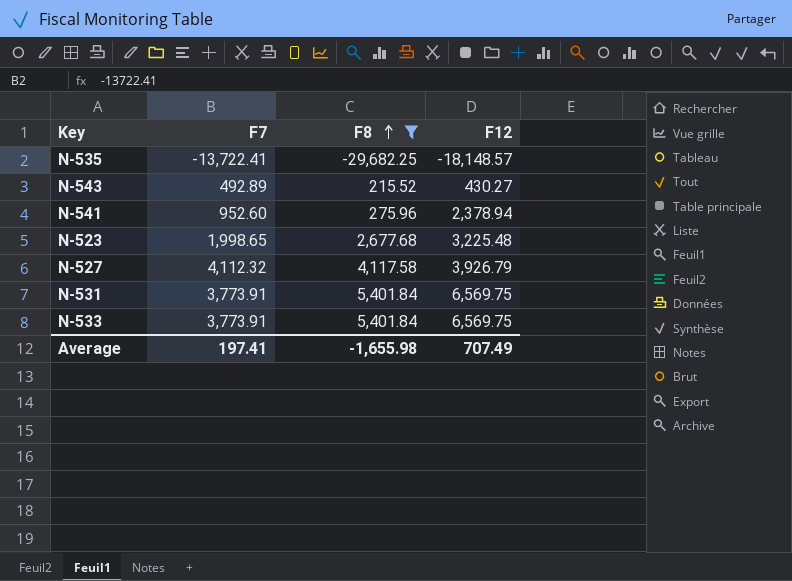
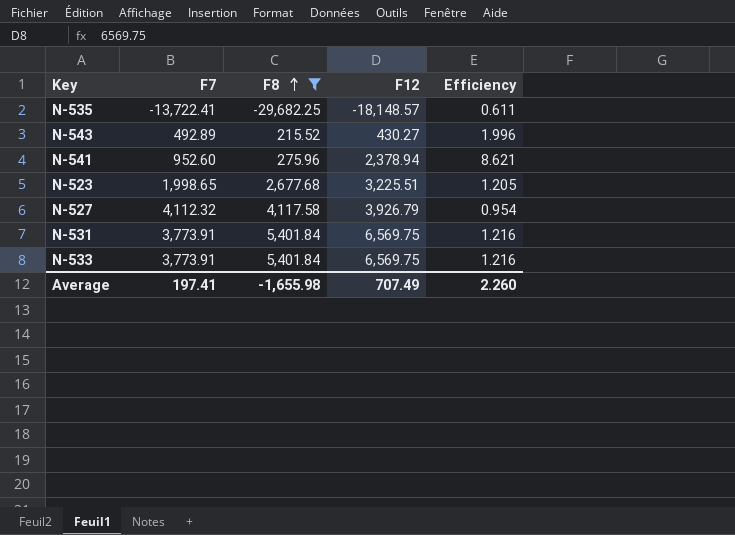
column Efficiency | formula: none -> [F12] / [F8]
N-523 | F12: 3,225.48 -> 3,225.51

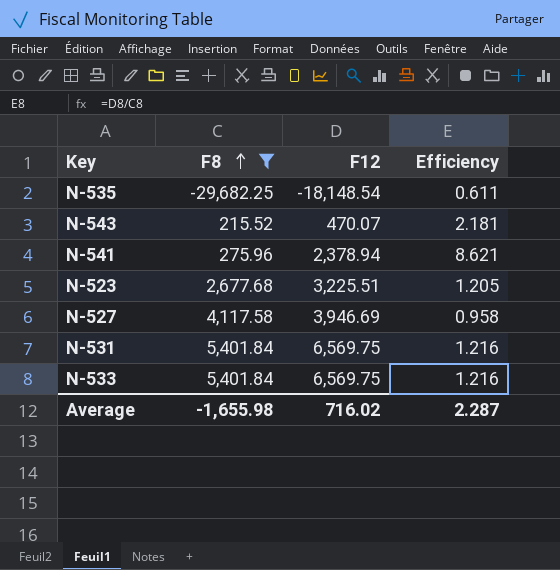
column F7 | position: 2 -> none
N-535 | F12: -18,148.57 -> -18,148.54
N-543 | F12: 430.27 -> 470.07
N-543 | Efficiency: 1.996 -> 2.181
N-527 | F12: 3,926.79 -> 3,946.69
N-527 | Efficiency: 0.954 -> 0.958
Average | F12: 707.49 -> 716.02
Average | Efficiency: 2.260 -> 2.287

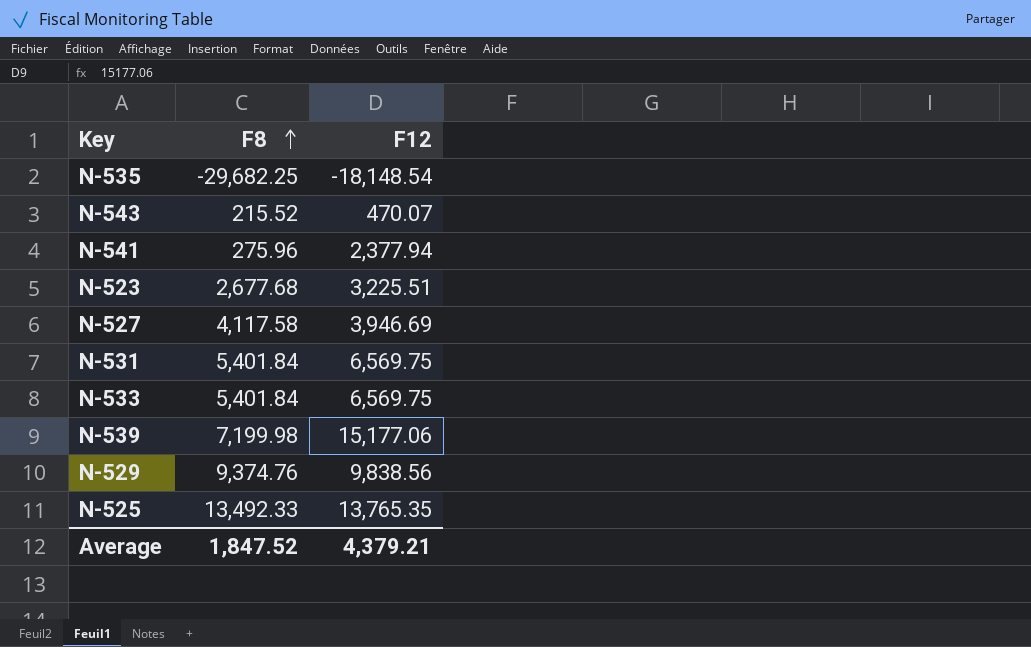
filter: F8 <= 5,401.84 -> none
column Efficiency | formula: [F12] / [F8] -> none
N-541 | F12: 2,378.94 -> 2,377.94
Average | F8: -1,655.98 -> 1,847.52
Average | F12: 716.02 -> 4,379.21

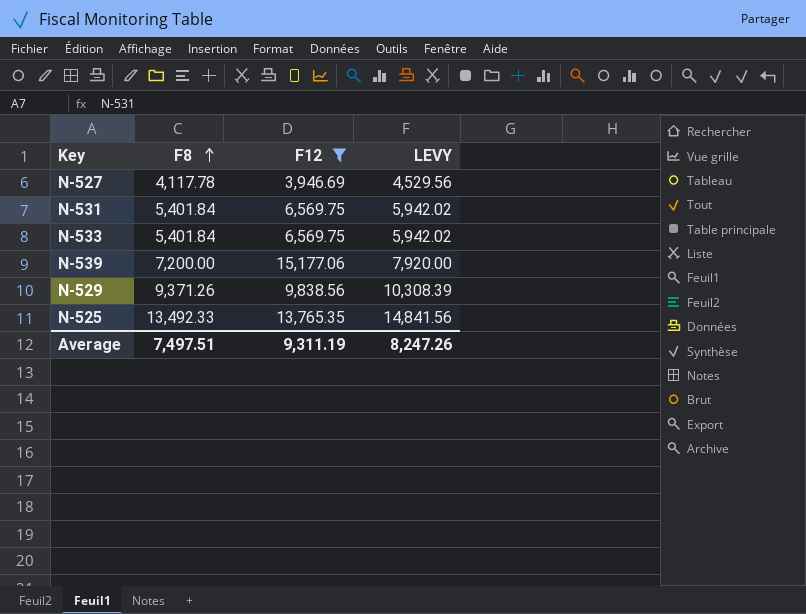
filter: none -> F12 >= 3,946.69
column LEVY | formula: none -> [F8] * 1.1
N-527 | F8: 4,117.58 -> 4,117.78
N-539 | F8: 7,199.98 -> 7,200.00
N-529 | F8: 9,374.76 -> 9,371.26
Average | F8: 1,847.52 -> 7,497.51
Average | F12: 4,379.21 -> 9,311.19

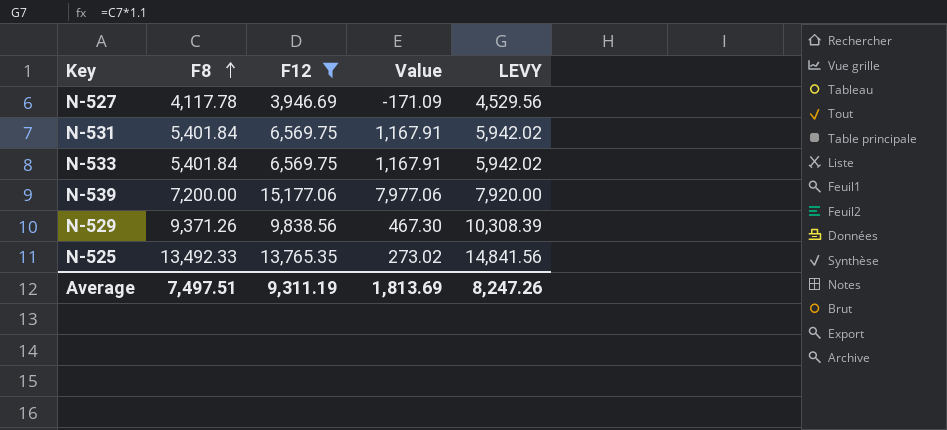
column Value | formula: none -> [F12] - [F8]

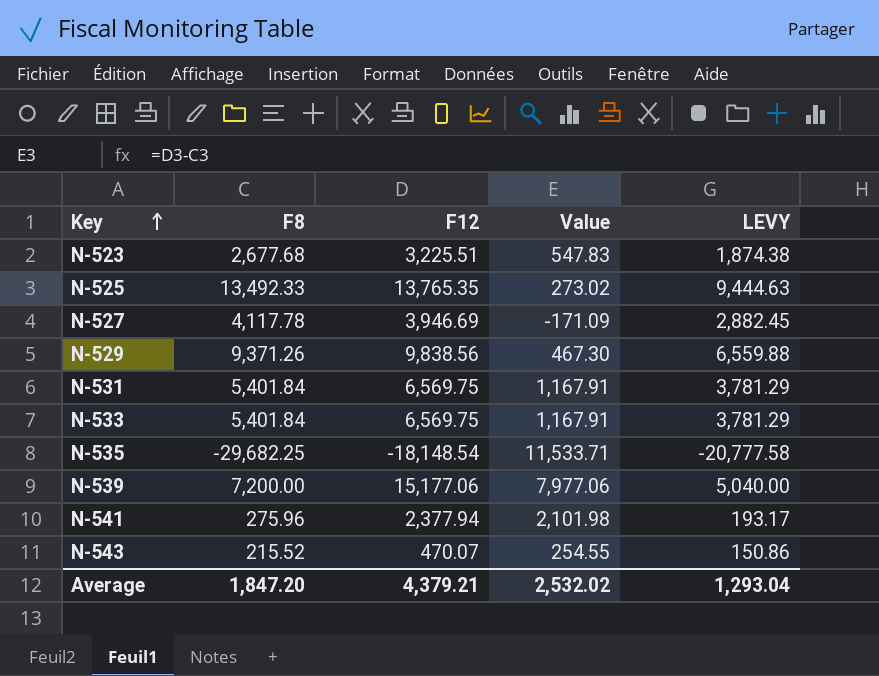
filter: F12 >= 3,946.69 -> none
row order: F8 ascending -> Key ascending
column LEVY | formula: [F8] * 1.1 -> [F8] * 0.7
Average | F8: 7,497.51 -> 1,847.20
Average | F12: 9,311.19 -> 4,379.21
Average | Value: 1,813.69 -> 2,532.02
Average | LEVY: 8,247.26 -> 1,293.04

